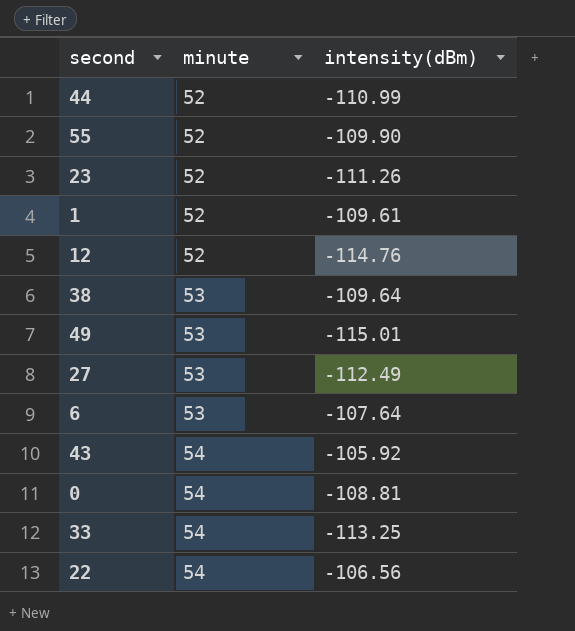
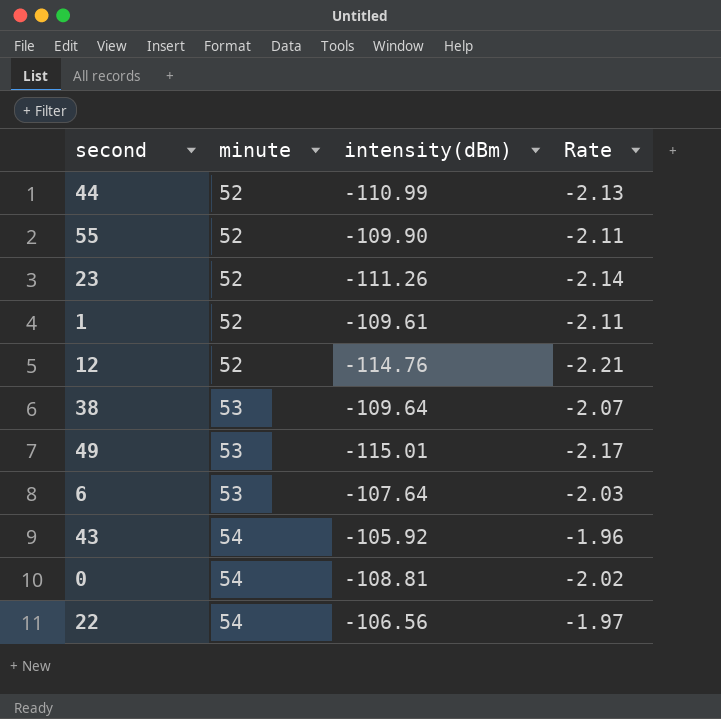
column Rate | formula: none -> [intensity(dBm)] / [minute]
row 27: 53 | -112.49 -> none
row 33: 54 | -113.25 -> none

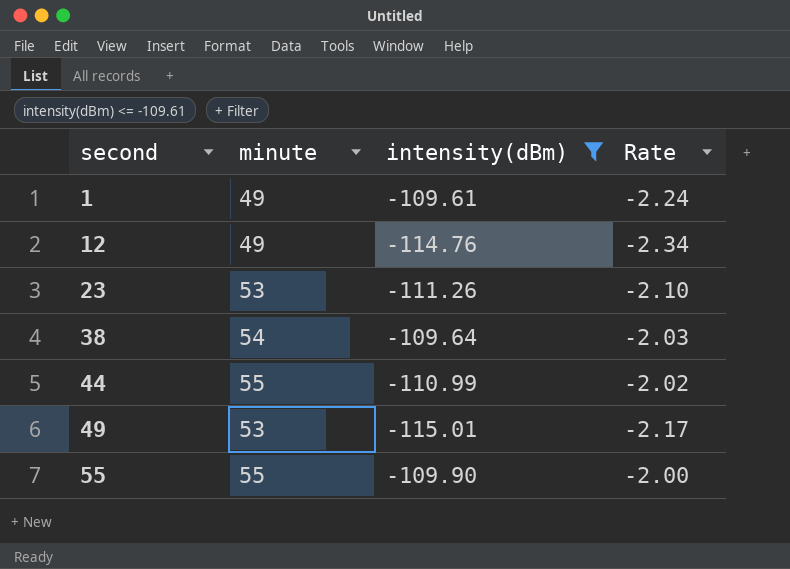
filter: none -> intensity(dBm) <= -109.61
row order: minute ascending -> second ascending
1 | minute: 52 -> 49
1 | Rate: -2.11 -> -2.24
12 | minute: 52 -> 49
12 | Rate: -2.21 -> -2.34
23 | minute: 52 -> 53
23 | Rate: -2.14 -> -2.10
38 | minute: 53 -> 54
38 | Rate: -2.07 -> -2.03
44 | minute: 52 -> 55
44 | Rate: -2.13 -> -2.02
55 | minute: 52 -> 55
55 | Rate: -2.11 -> -2.00

